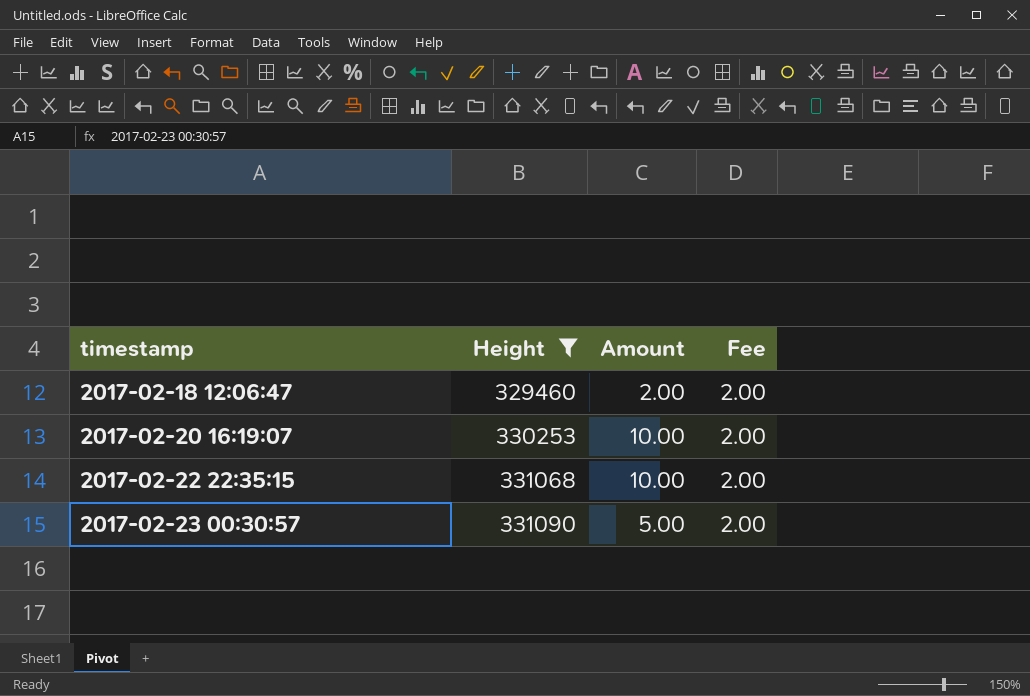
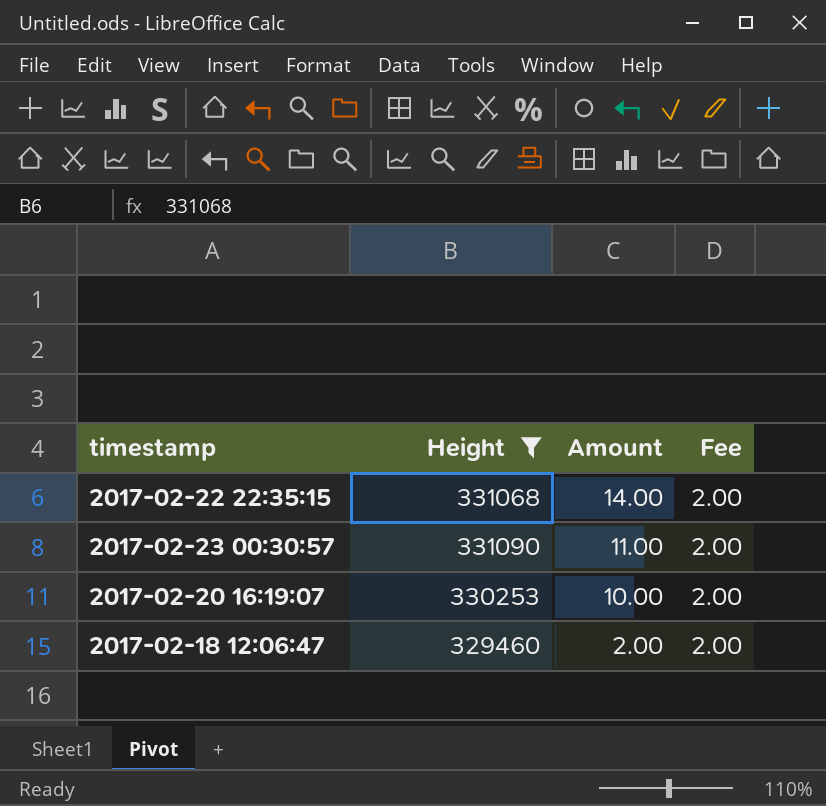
row order: timestamp ascending -> Amount descending
2017-02-22 22:35:15 | Amount: 10.00 -> 14.00
2017-02-23 00:30:57 | Amount: 5.00 -> 11.00

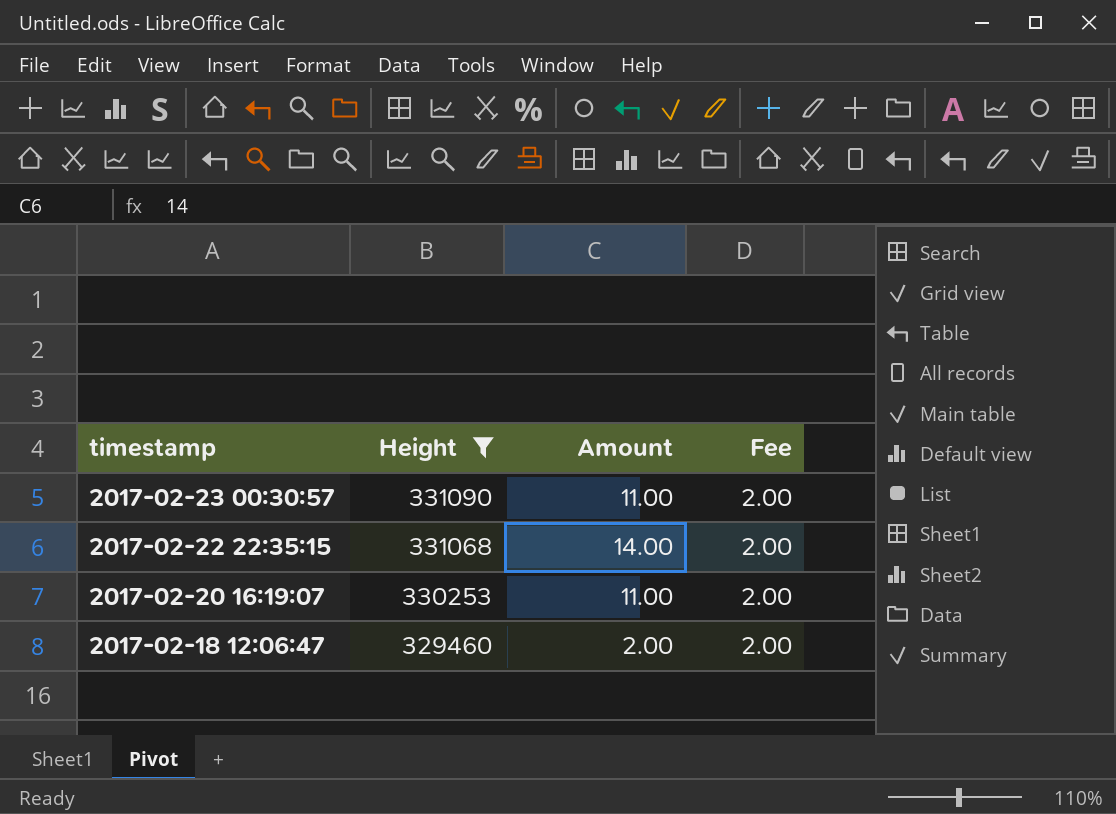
row order: Amount descending -> timestamp descending
2017-02-20 16:19:07 | Amount: 10.00 -> 11.00

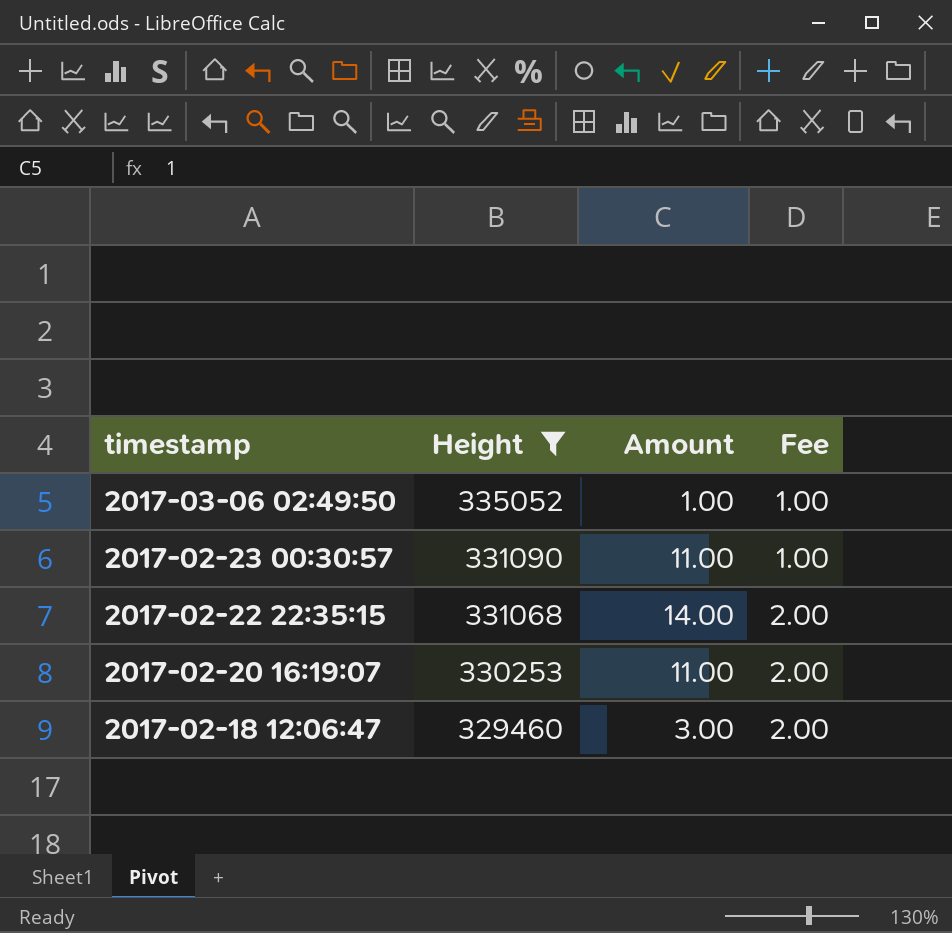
row 2017-03-06 02:49:50: none -> 335052 | 1.00 | 1.00
2017-02-23 00:30:57 | Fee: 2.00 -> 1.00
2017-02-18 12:06:47 | Amount: 2.00 -> 3.00

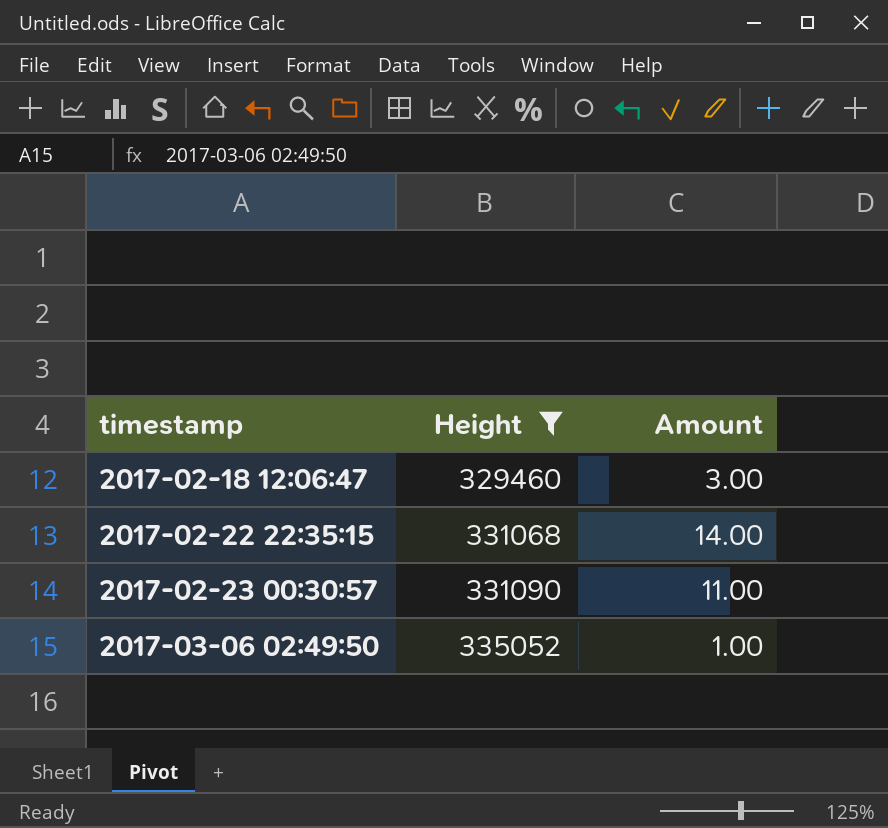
row order: timestamp descending -> timestamp ascending
column Fee | position: 4 -> none
row 2017-02-20 16:19:07: 330253 | 11.00 | 2.00 -> none

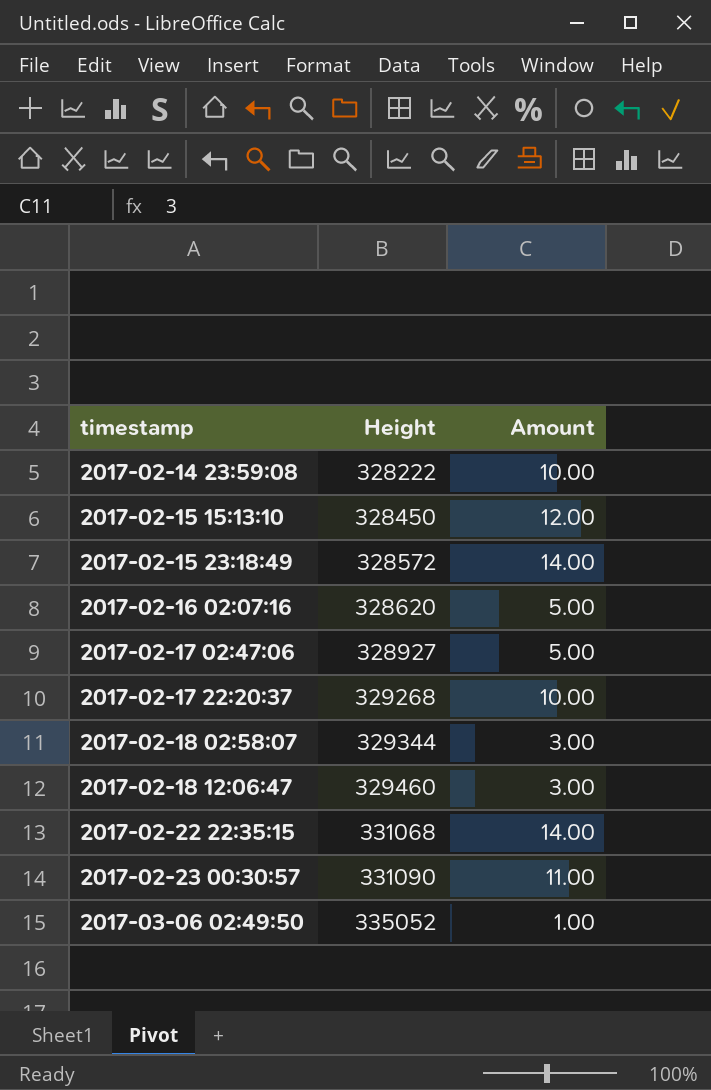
filter: Height >= 329460 -> none

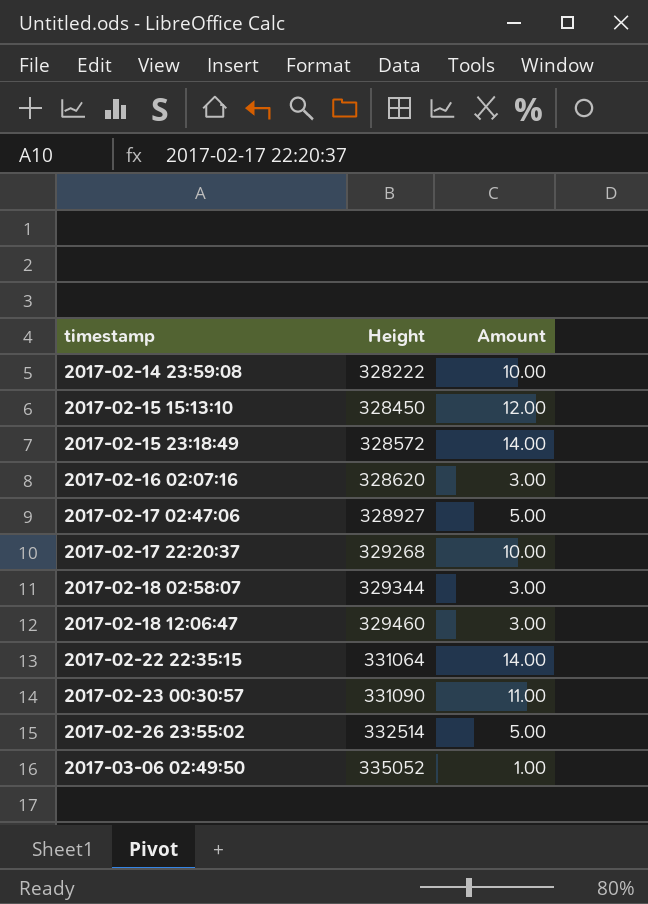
2017-02-16 02:07:16 | Amount: 5.00 -> 3.00
2017-02-22 22:35:15 | Height: 331068 -> 331064
row 2017-02-26 23:55:02: none -> 332514 | 5.00

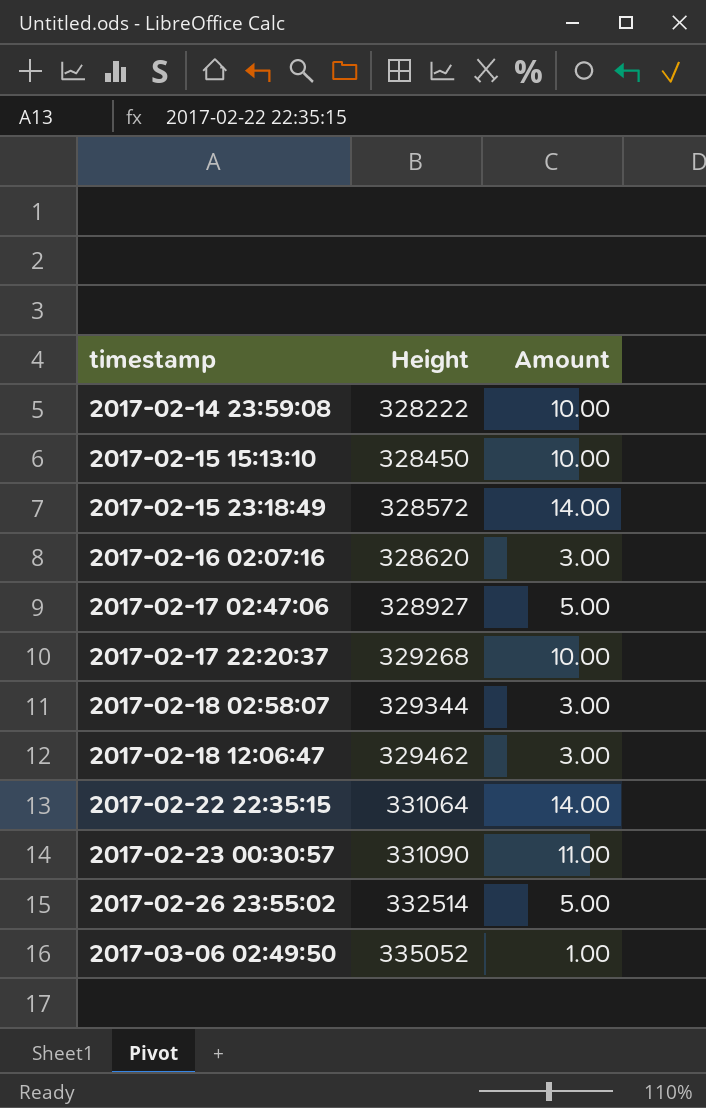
2017-02-15 15:13:10 | Amount: 12.00 -> 10.00
2017-02-18 12:06:47 | Height: 329460 -> 329462

